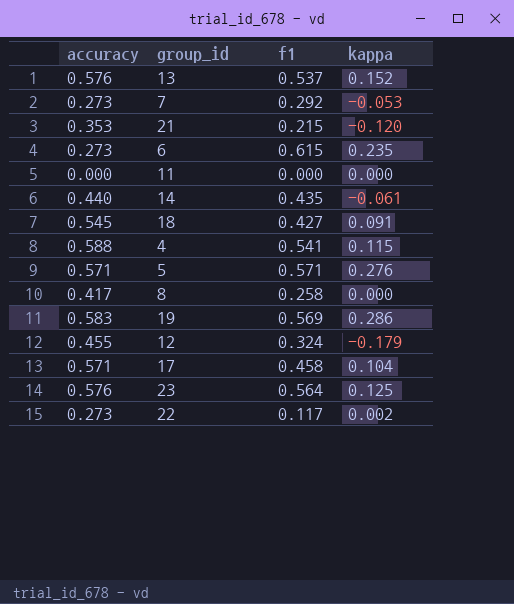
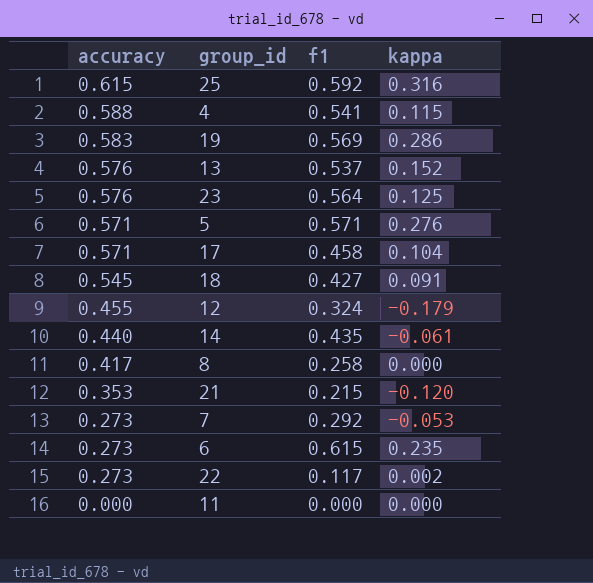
row order: none -> accuracy descending
row 25: none -> 0.615 | 0.592 | 0.316

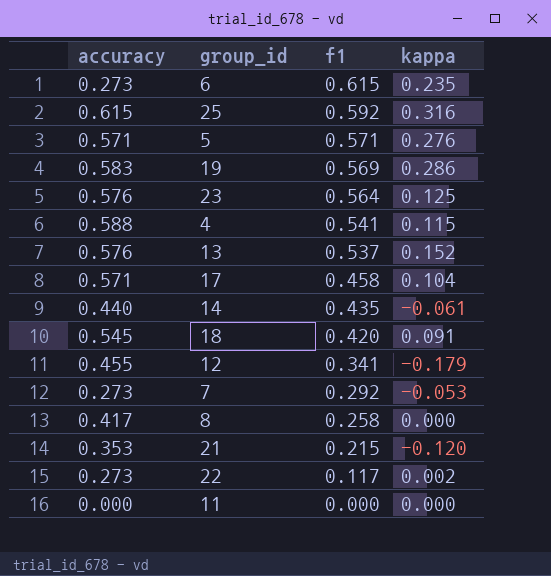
row order: accuracy descending -> f1 descending
18 | f1: 0.427 -> 0.420
12 | f1: 0.324 -> 0.341

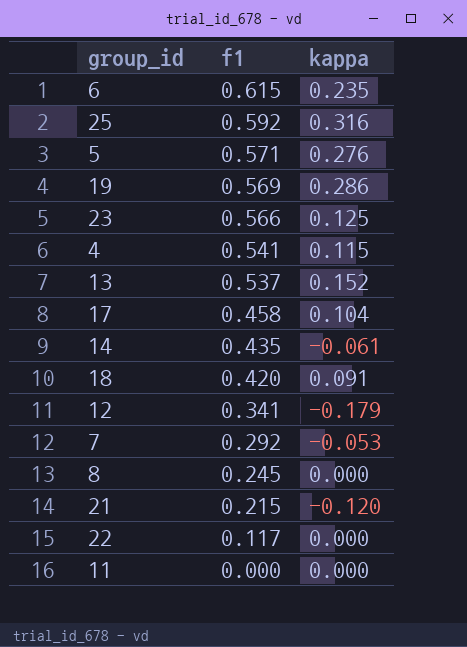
column accuracy | position: 1 -> none
23 | f1: 0.564 -> 0.566
8 | f1: 0.258 -> 0.245
22 | kappa: 0.002 -> 0.000

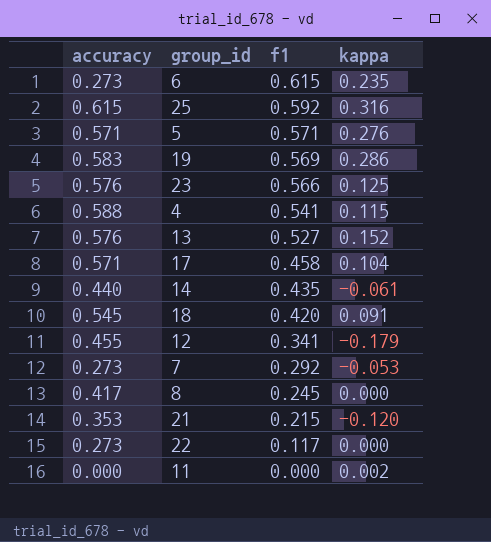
column accuracy | position: none -> 1
13 | f1: 0.537 -> 0.527
11 | kappa: 0.000 -> 0.002

